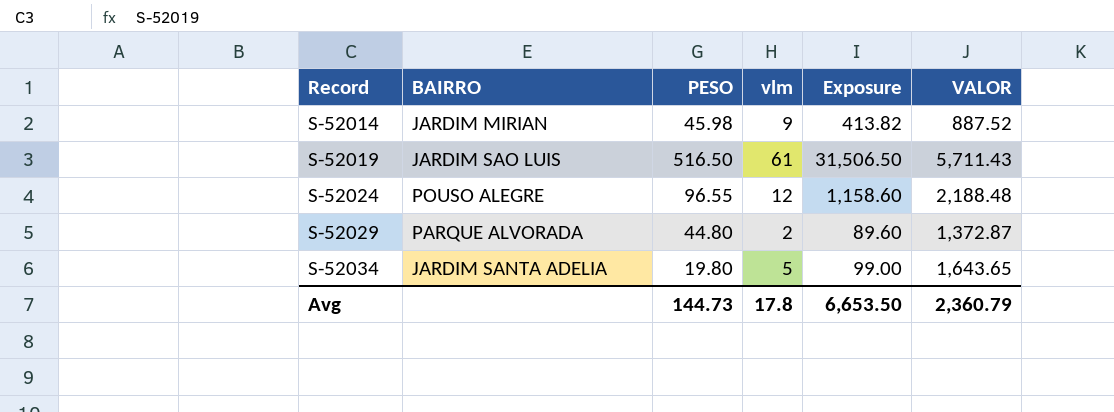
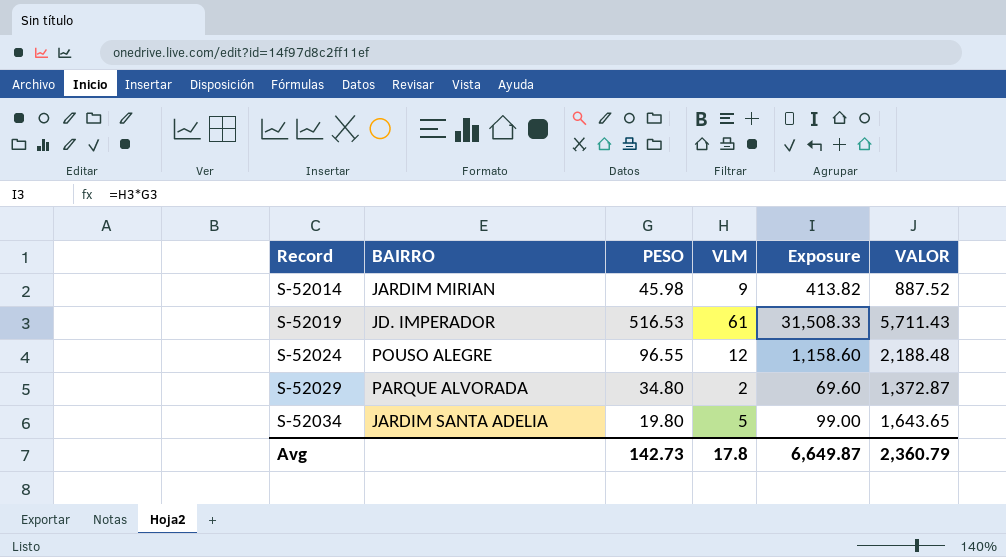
column name: vlm -> VLM
S-52019 | BAIRRO: JARDIM SAO LUIS -> JD. IMPERADOR
S-52019 | PESO: 516.50 -> 516.53
S-52019 | Exposure: 31,506.50 -> 31,508.33
S-52029 | PESO: 44.80 -> 34.80
S-52029 | Exposure: 89.60 -> 69.60
Avg | PESO: 144.73 -> 142.73
Avg | Exposure: 6,653.50 -> 6,649.87

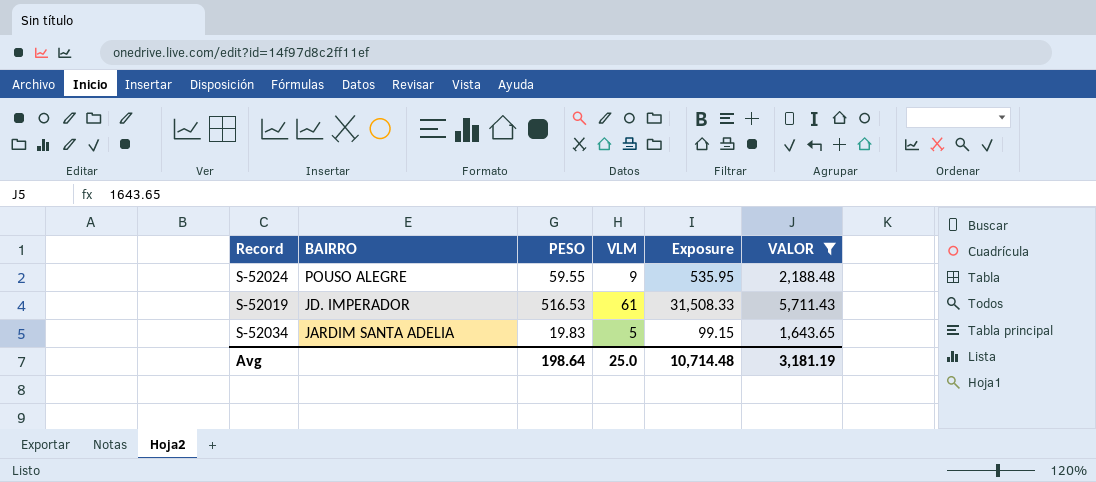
filter: none -> VALOR >= 1,643.65
row order: Record ascending -> BAIRRO descending
S-52024 | PESO: 96.55 -> 59.55
S-52024 | VLM: 12 -> 9
S-52024 | Exposure: 1,158.60 -> 535.95
S-52034 | PESO: 19.80 -> 19.83
S-52034 | Exposure: 99.00 -> 99.15
Avg | PESO: 142.73 -> 198.64
Avg | VLM: 17.8 -> 25.0
Avg | Exposure: 6,649.87 -> 10,714.48
Avg | VALOR: 2,360.79 -> 3,181.19

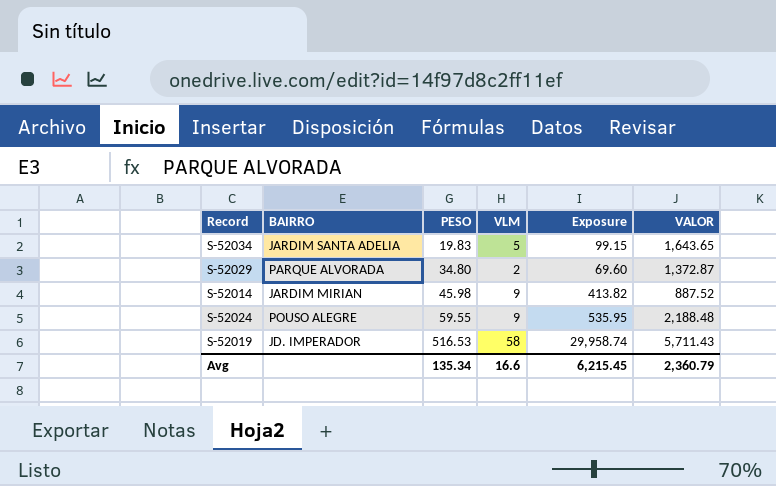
filter: VALOR >= 1,643.65 -> none
row order: BAIRRO descending -> PESO ascending
S-52019 | VLM: 61 -> 58
S-52019 | Exposure: 31,508.33 -> 29,958.74
Avg | PESO: 198.64 -> 135.34
Avg | VLM: 25.0 -> 16.6
Avg | Exposure: 10,714.48 -> 6,215.45
Avg | VALOR: 3,181.19 -> 2,360.79

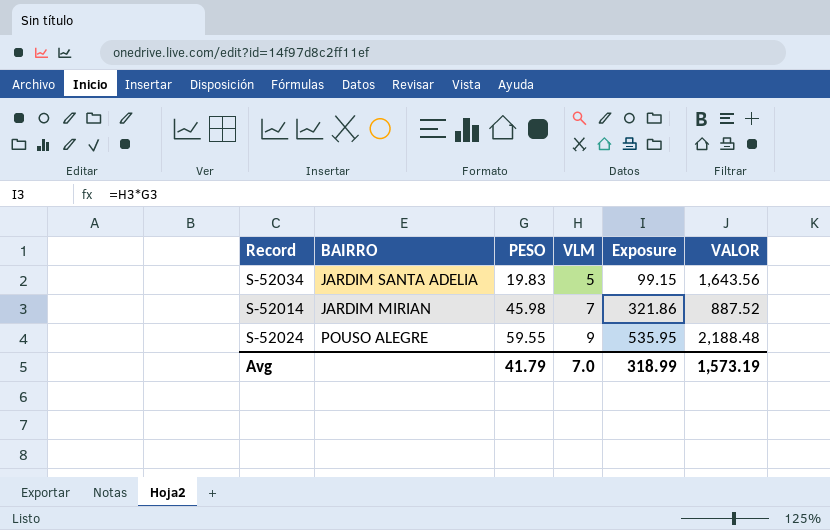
row S-52029: PARQUE ALVORADA | 34.80 | 2 | 69.60 | 1,372.87 -> none
row S-52019: JD. IMPERADOR | 516.53 | 58 | 29,958.74 | 5,711.43 -> none
S-52034 | VALOR: 1,643.65 -> 1,643.56
S-52014 | VLM: 9 -> 7
S-52014 | Exposure: 413.82 -> 321.86
Avg | PESO: 135.34 -> 41.79
Avg | VLM: 16.6 -> 7.0
Avg | Exposure: 6,215.45 -> 318.99
Avg | VALOR: 2,360.79 -> 1,573.19

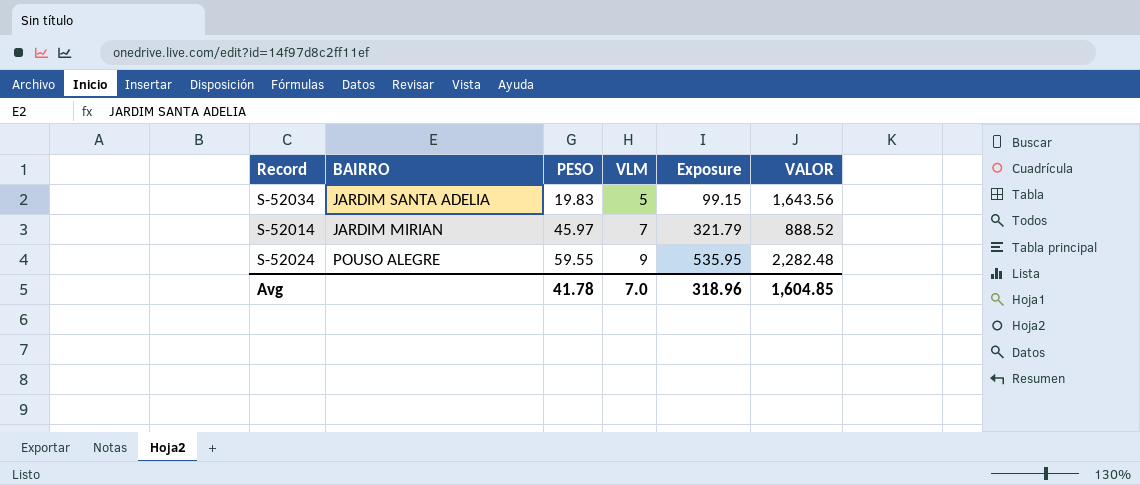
S-52014 | PESO: 45.98 -> 45.97
S-52014 | Exposure: 321.86 -> 321.79
S-52014 | VALOR: 887.52 -> 888.52
S-52024 | VALOR: 2,188.48 -> 2,282.48
Avg | PESO: 41.79 -> 41.78
Avg | Exposure: 318.99 -> 318.96
Avg | VALOR: 1,573.19 -> 1,604.85

